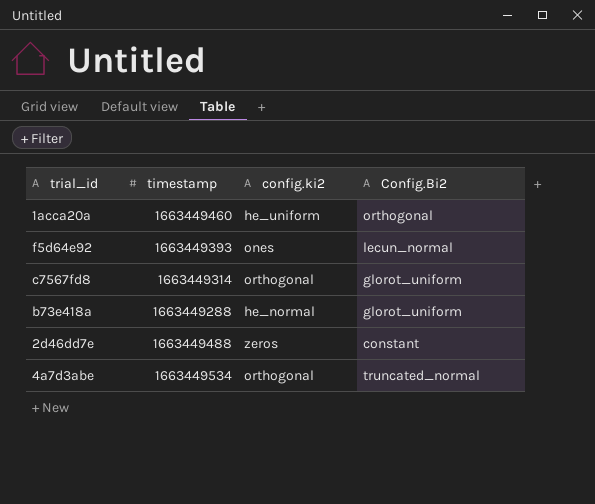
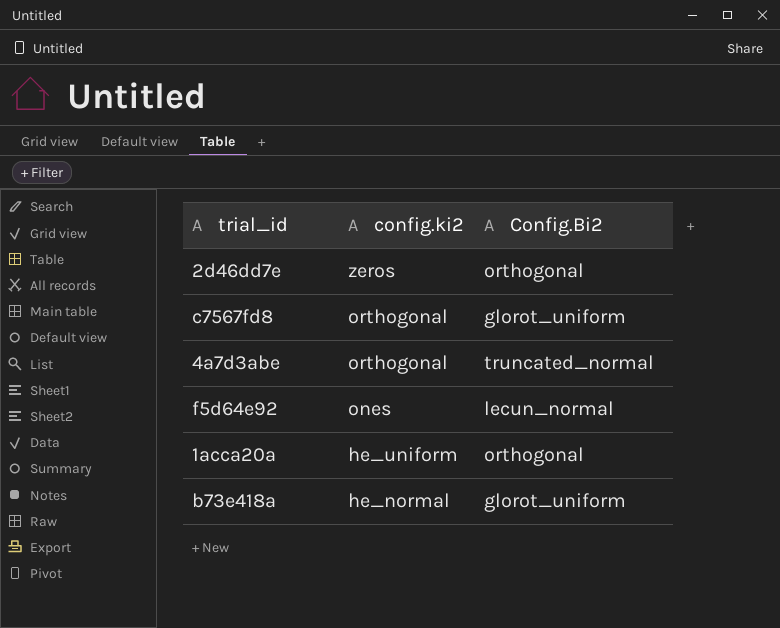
row order: none -> config.ki2 descending
column timestamp | position: 2 -> none
2d46dd7e | Config.Bi2: constant -> orthogonal

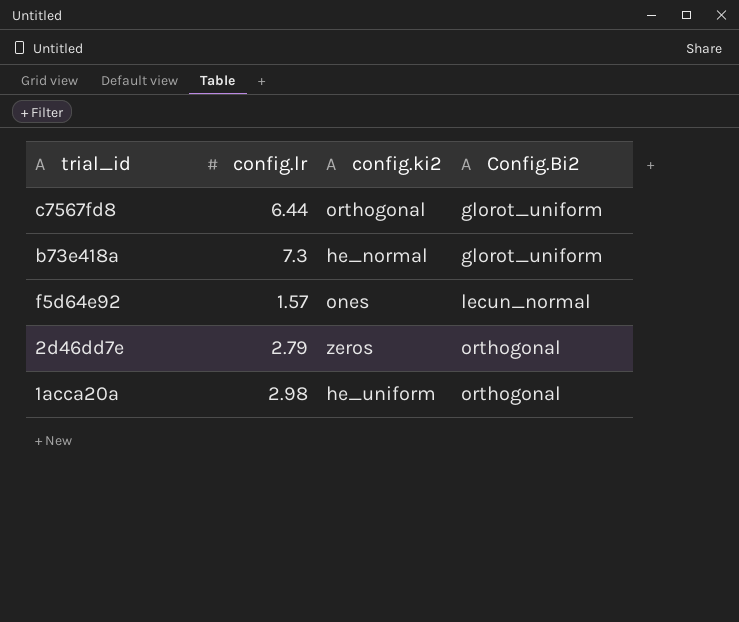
row order: config.ki2 descending -> Config.Bi2 ascending
column config.lr | position: none -> 2
row 4a7d3abe: orthogonal | truncated_normal -> none

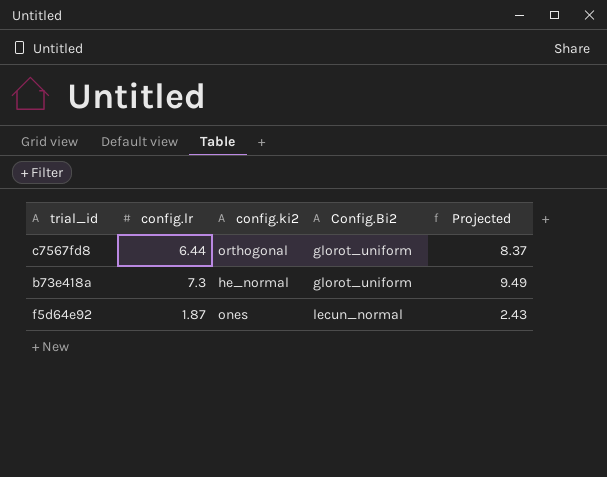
column Projected | formula: none -> [config.lr] * 1.3
row 2d46dd7e: 2.79 | zeros | orthogonal -> none
row 1acca20a: 2.98 | he_uniform | orthogonal -> none
f5d64e92 | config.lr: 1.57 -> 1.87

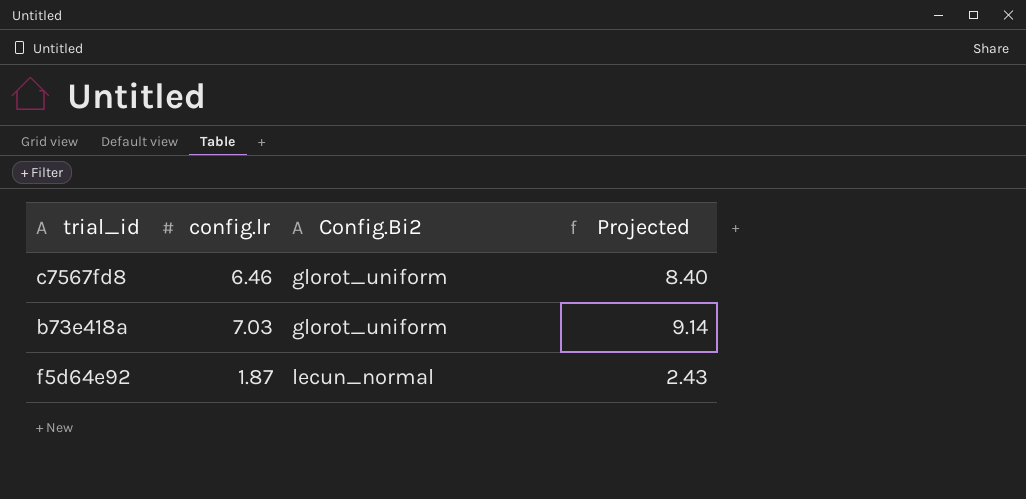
column config.ki2 | position: 3 -> none
c7567fd8 | config.lr: 6.44 -> 6.46
c7567fd8 | Projected: 8.37 -> 8.40
b73e418a | config.lr: 7.3 -> 7.03
b73e418a | Projected: 9.49 -> 9.14

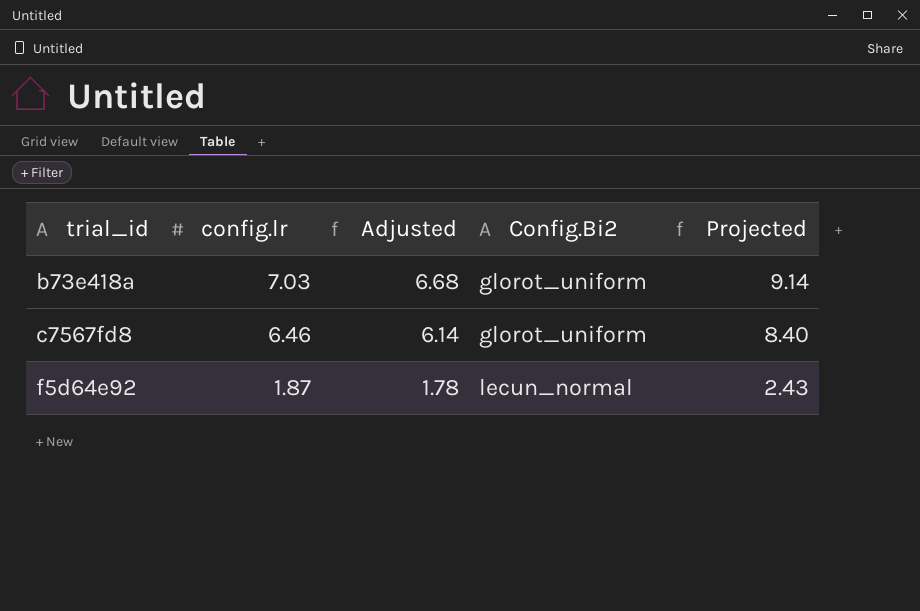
row order: Config.Bi2 ascending -> trial_id ascending
column Adjusted | formula: none -> [config.lr] * 0.95

